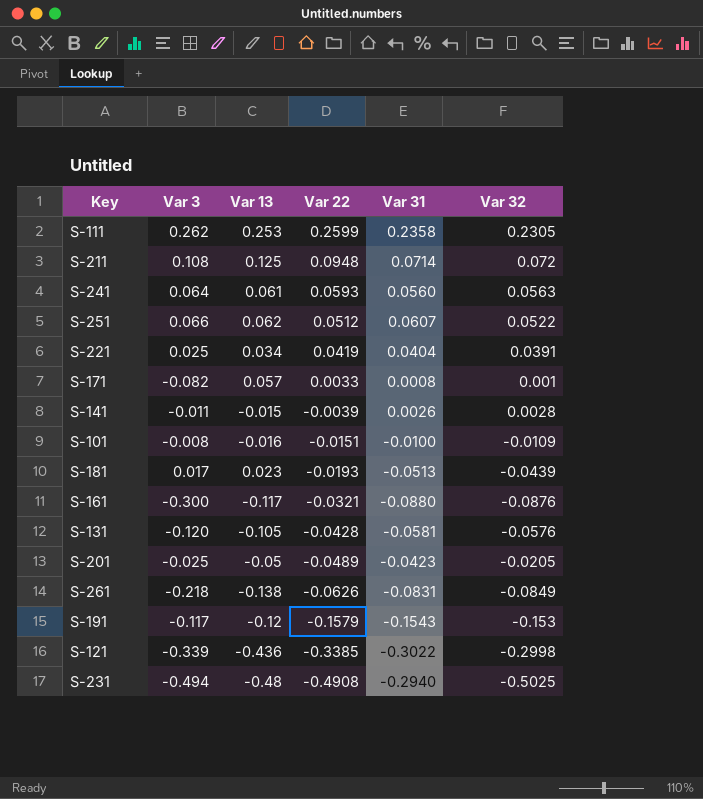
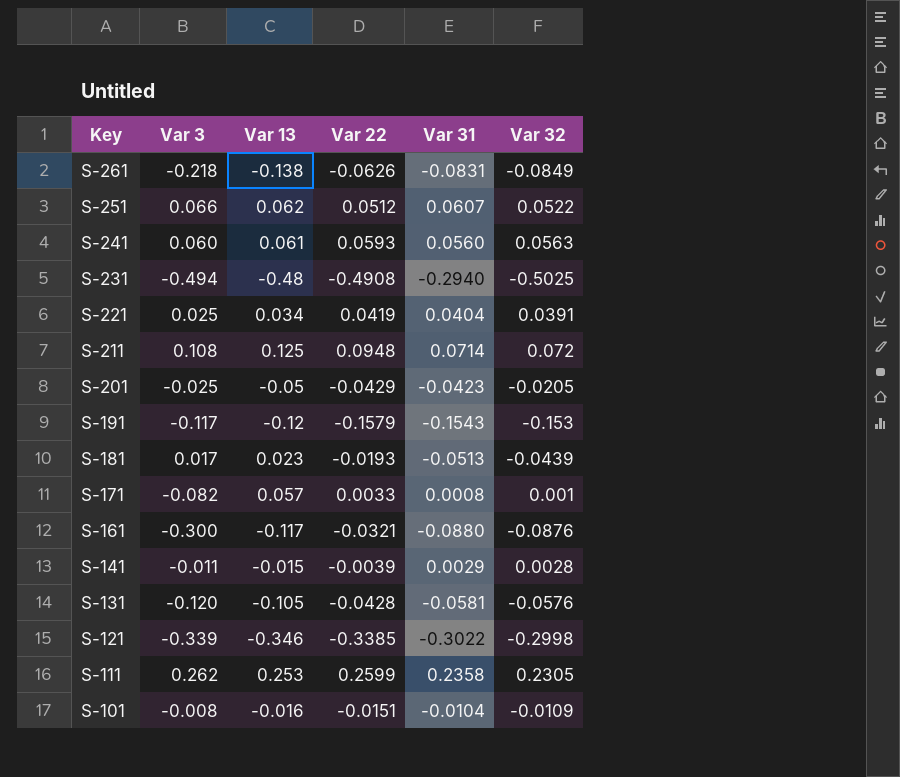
row order: Var 22 descending -> Key descending
S-241 | Var 3: 0.064 -> 0.060
S-201 | Var 22: -0.0489 -> -0.0429
S-141 | Var 31: 0.0026 -> 0.0029
S-121 | Var 13: -0.436 -> -0.346
S-101 | Var 31: -0.0100 -> -0.0104

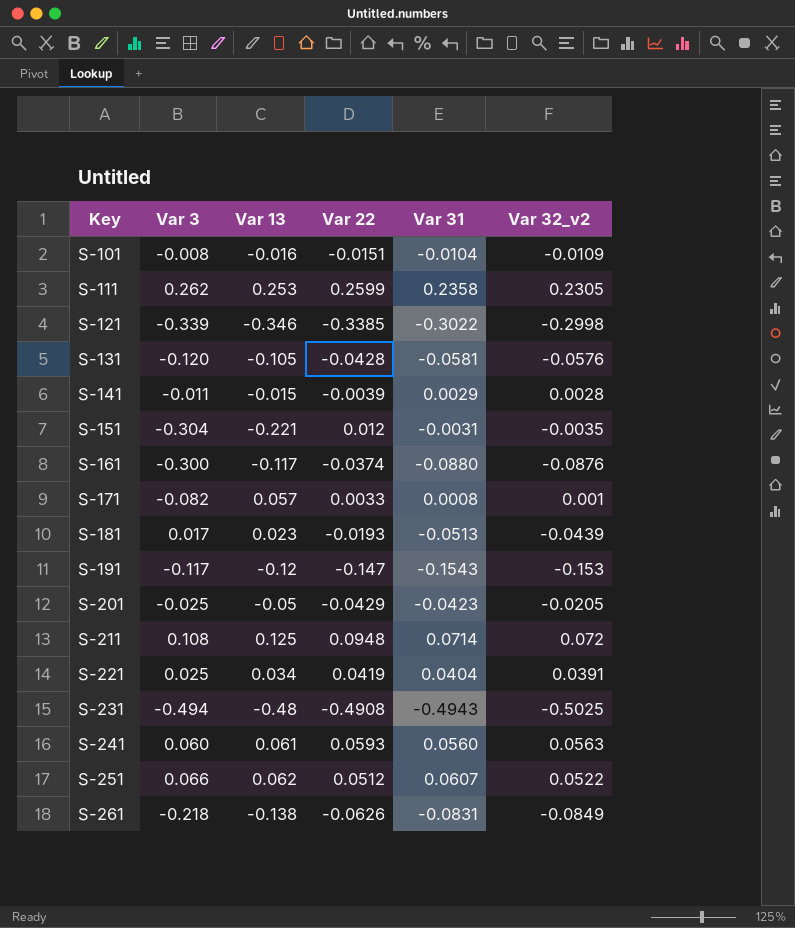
row order: Key descending -> Key ascending
column name: Var 32 -> Var 32_v2
row S-151: none -> -0.304 | -0.221 | 0.012 | -0.0031 | -0.0035
S-161 | Var 22: -0.0321 -> -0.0374
S-191 | Var 22: -0.1579 -> -0.147
S-231 | Var 31: -0.2940 -> -0.4943

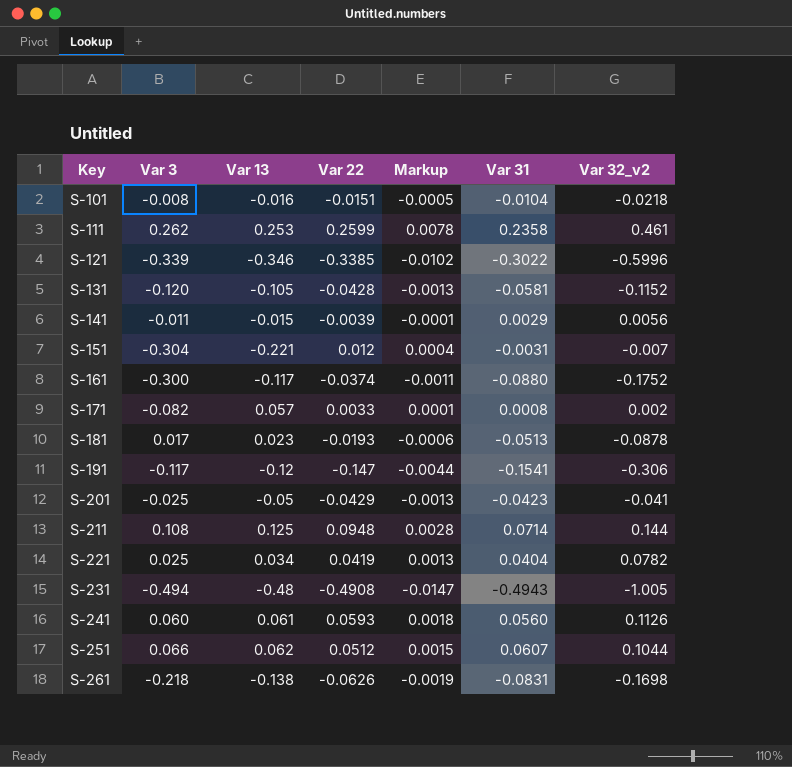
column Markup | formula: none -> [Var 22] * 0.03
S-101 | Var 32_v2: -0.0109 -> -0.0218
S-111 | Var 32_v2: 0.2305 -> 0.461
S-121 | Var 32_v2: -0.2998 -> -0.5996
S-131 | Var 32_v2: -0.0576 -> -0.1152
S-141 | Var 32_v2: 0.0028 -> 0.0056
S-151 | Var 32_v2: -0.0035 -> -0.007
S-161 | Var 32_v2: -0.0876 -> -0.1752
S-171 | Var 32_v2: 0.001 -> 0.002
S-181 | Var 32_v2: -0.0439 -> -0.0878
S-191 | Var 31: -0.1543 -> -0.1541
S-191 | Var 32_v2: -0.153 -> -0.306
S-201 | Var 32_v2: -0.0205 -> -0.041
S-211 | Var 32_v2: 0.072 -> 0.144
S-221 | Var 32_v2: 0.0391 -> 0.0782
S-231 | Var 32_v2: -0.5025 -> -1.005
S-241 | Var 32_v2: 0.0563 -> 0.1126
S-251 | Var 32_v2: 0.0522 -> 0.1044
S-261 | Var 32_v2: -0.0849 -> -0.1698

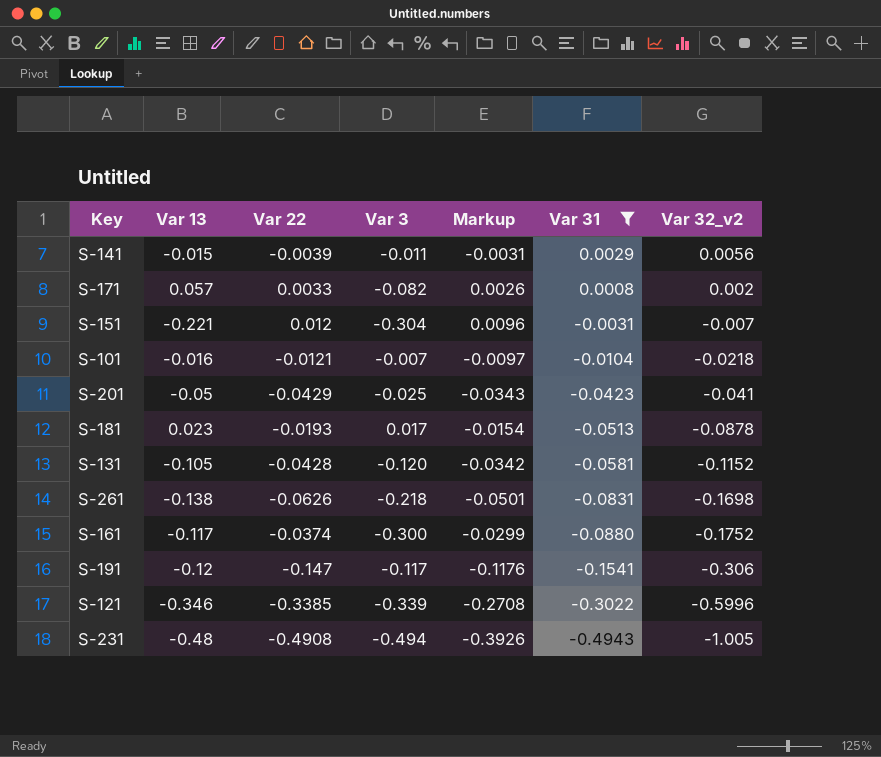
filter: none -> Var 31 <= 0.0029
row order: Key ascending -> Var 31 descending
column Var 3 | position: 2 -> 4
column Markup | formula: [Var 22] * 0.03 -> [Var 22] * 0.8
S-101 | Var 22: -0.0151 -> -0.0121
S-101 | Var 3: -0.008 -> -0.007

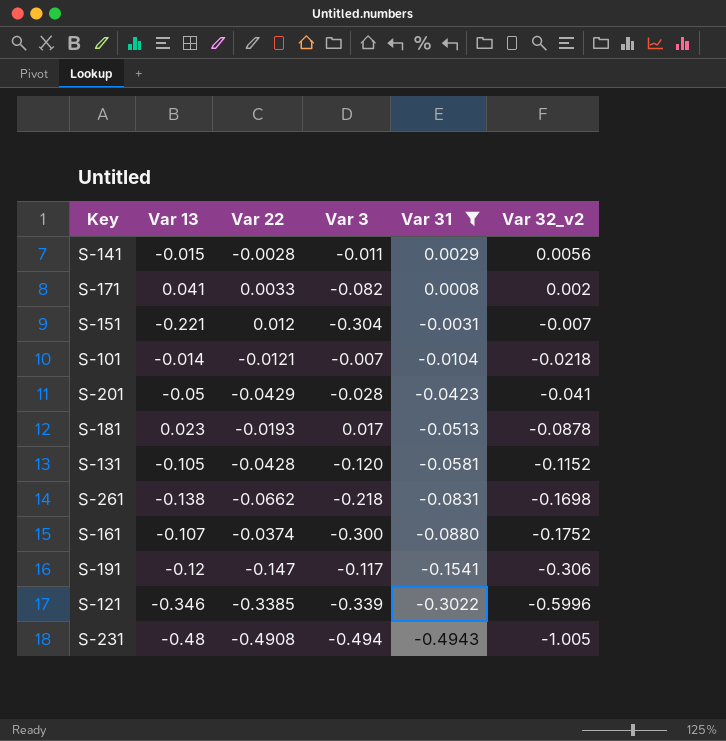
column Markup | formula: [Var 22] * 0.8 -> none
S-141 | Var 22: -0.0039 -> -0.0028
S-171 | Var 13: 0.057 -> 0.041
S-101 | Var 13: -0.016 -> -0.014
S-201 | Var 3: -0.025 -> -0.028
S-261 | Var 22: -0.0626 -> -0.0662
S-161 | Var 13: -0.117 -> -0.107

